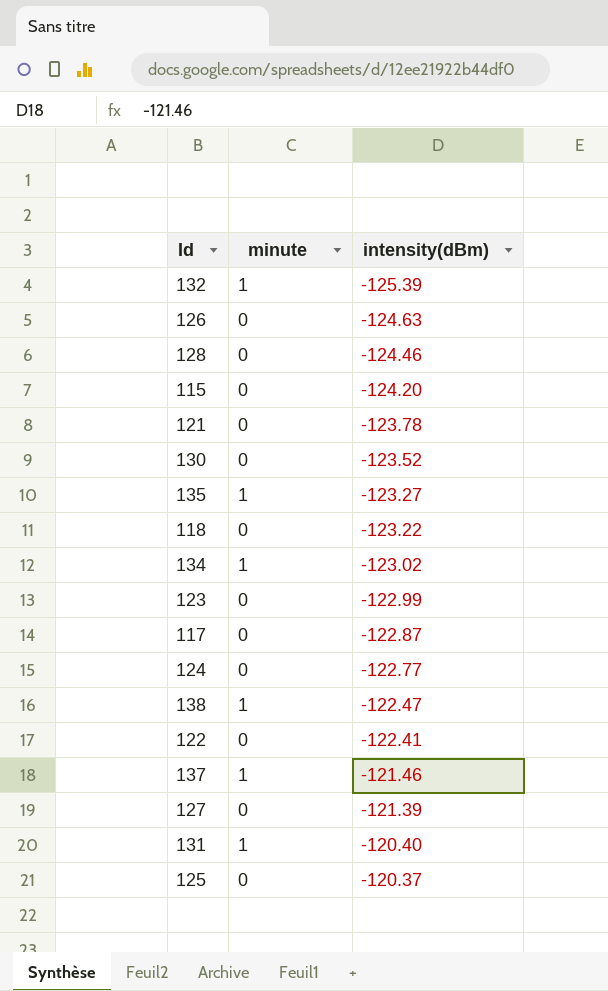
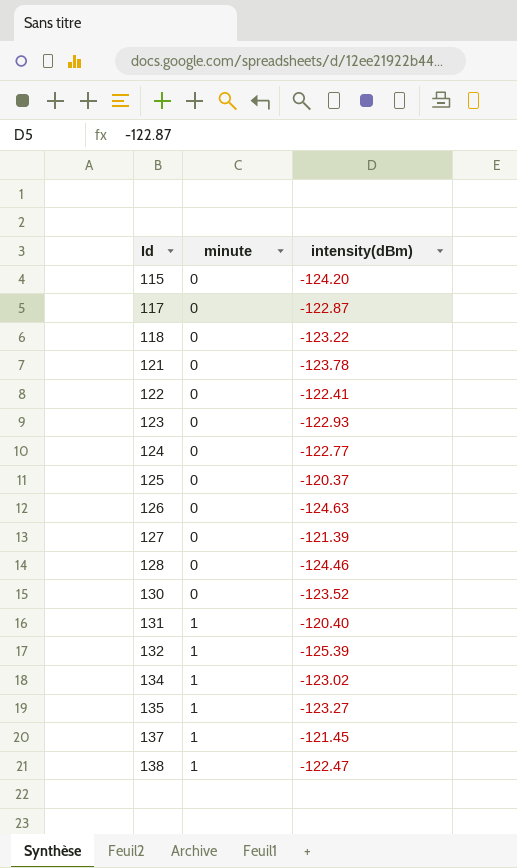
row order: intensity(dBm) ascending -> Id ascending
123 | intensity(dBm): -122.99 -> -122.93
137 | intensity(dBm): -121.46 -> -121.45

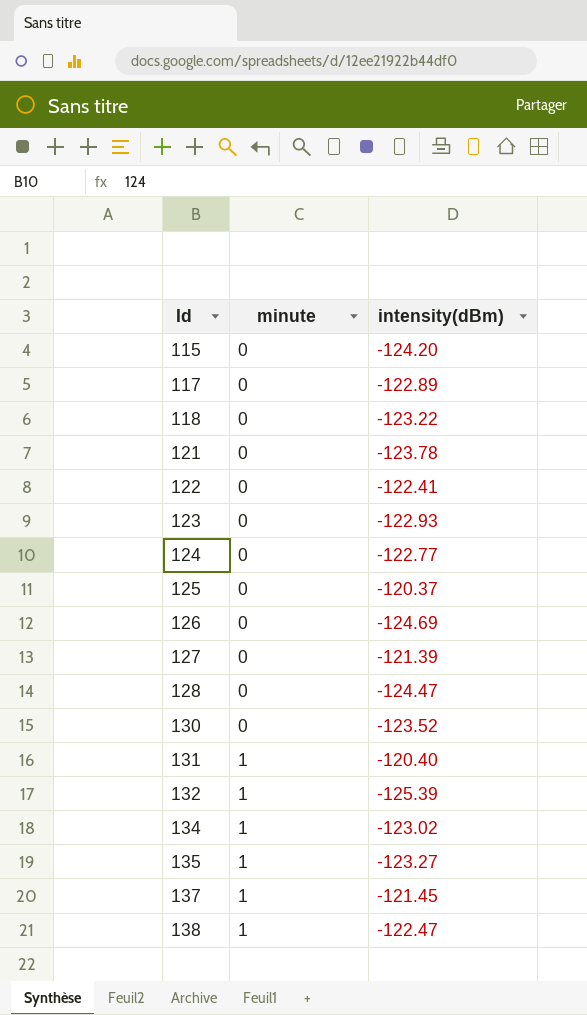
117 | intensity(dBm): -122.87 -> -122.89
126 | intensity(dBm): -124.63 -> -124.69
128 | intensity(dBm): -124.46 -> -124.47

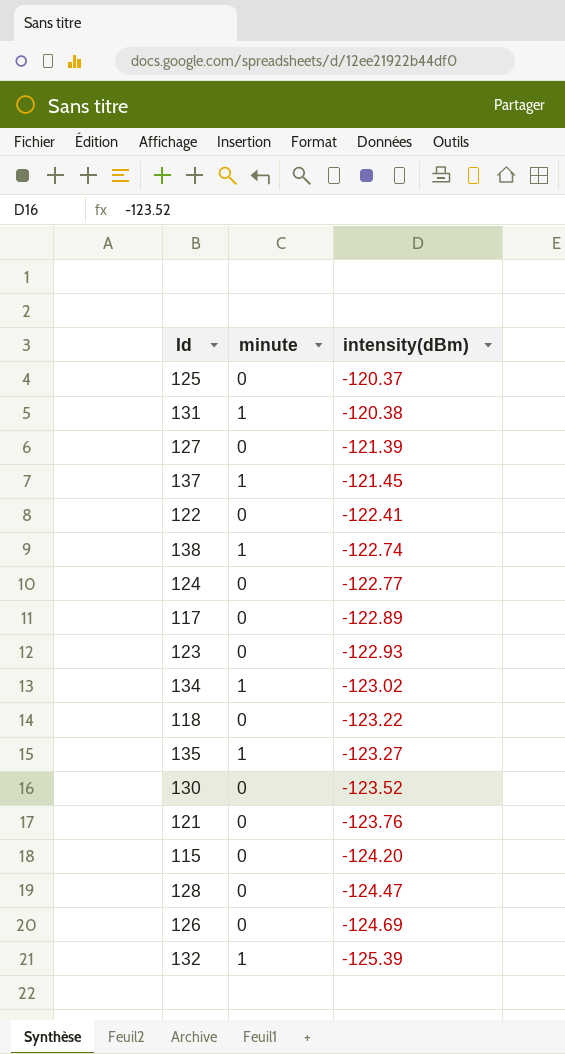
row order: Id ascending -> intensity(dBm) descending
131 | intensity(dBm): -120.40 -> -120.38
138 | intensity(dBm): -122.47 -> -122.74
121 | intensity(dBm): -123.78 -> -123.76

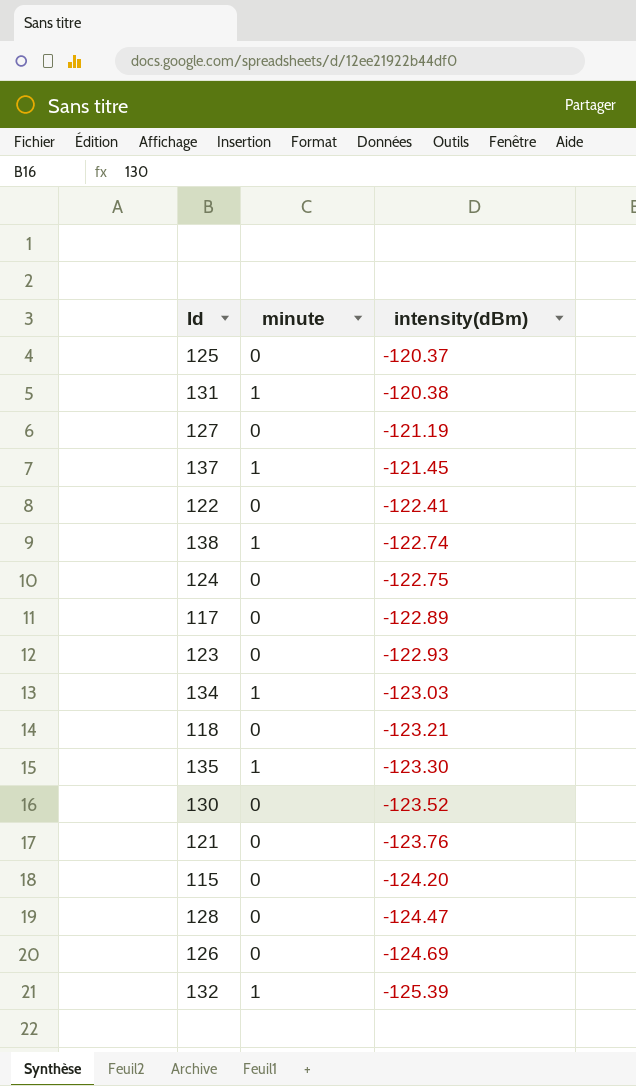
127 | intensity(dBm): -121.39 -> -121.19
124 | intensity(dBm): -122.77 -> -122.75
134 | intensity(dBm): -123.02 -> -123.03
118 | intensity(dBm): -123.22 -> -123.21
135 | intensity(dBm): -123.27 -> -123.30

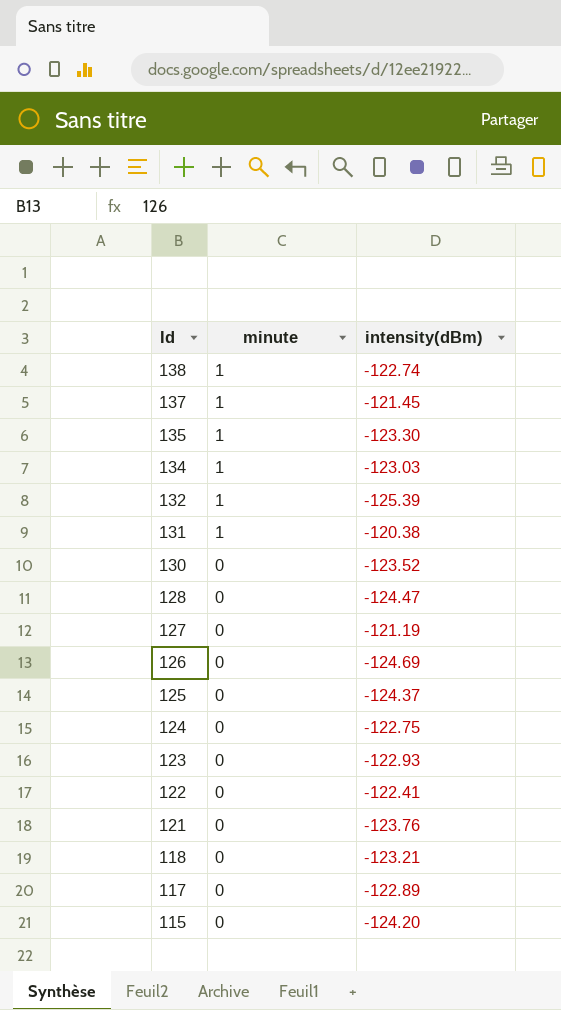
row order: intensity(dBm) descending -> Id descending
125 | intensity(dBm): -120.37 -> -124.37

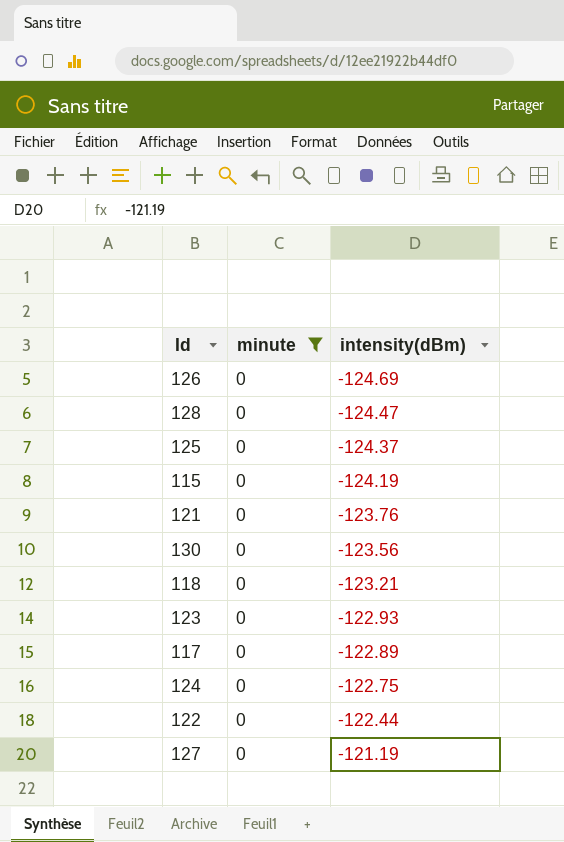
filter: none -> minute = 0
row order: Id descending -> intensity(dBm) ascending
115 | intensity(dBm): -124.20 -> -124.19
130 | intensity(dBm): -123.52 -> -123.56
122 | intensity(dBm): -122.41 -> -122.44

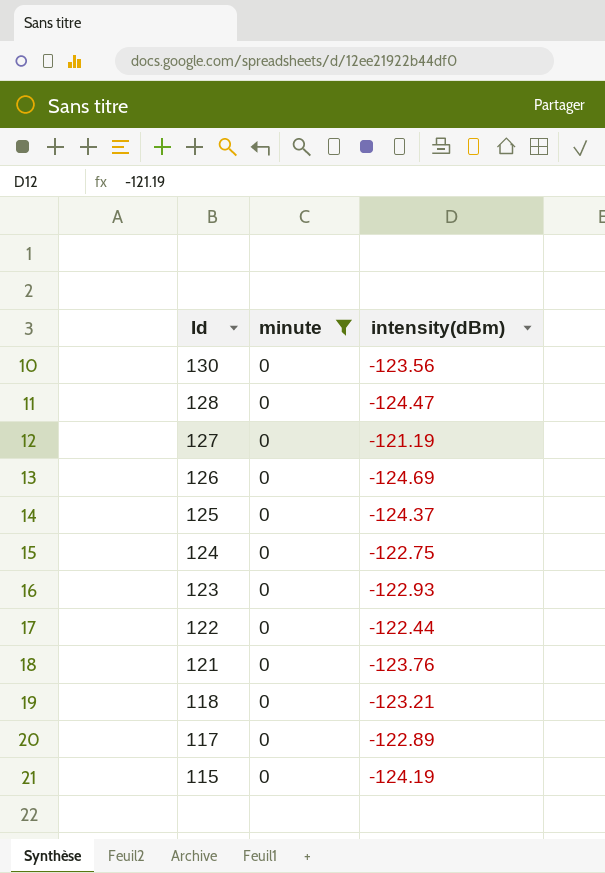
row order: intensity(dBm) ascending -> Id descending

